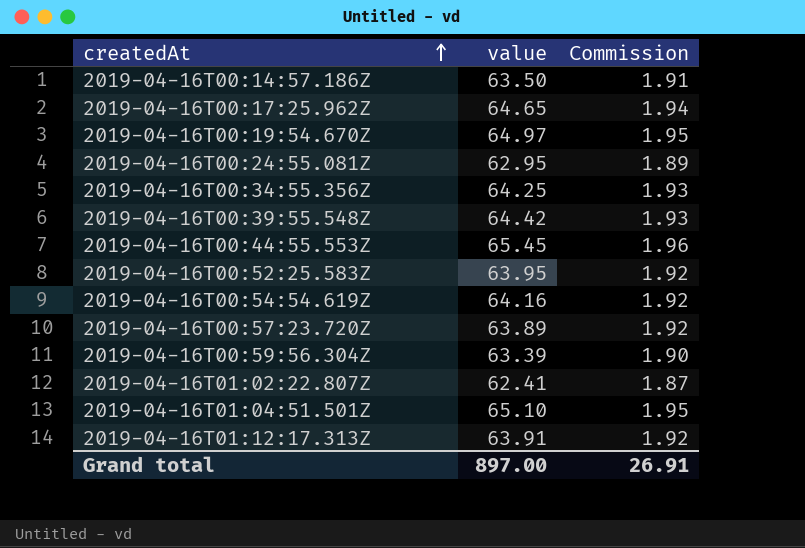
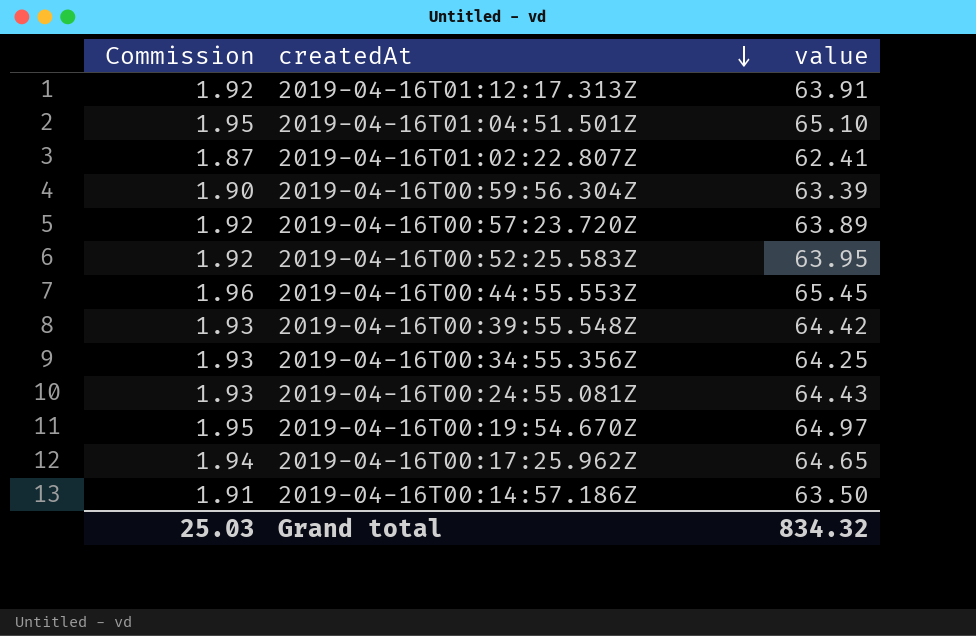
row order: createdAt ascending -> createdAt descending
column Commission | position: 3 -> 1
row 2019-04-16T00:54:54.619Z: 64.16 | 1.92 -> none
2019-04-16T00:24:55.081Z | Commission: 1.89 -> 1.93
2019-04-16T00:24:55.081Z | value: 62.95 -> 64.43
Grand total | Commission: 26.91 -> 25.03
Grand total | value: 897.00 -> 834.32

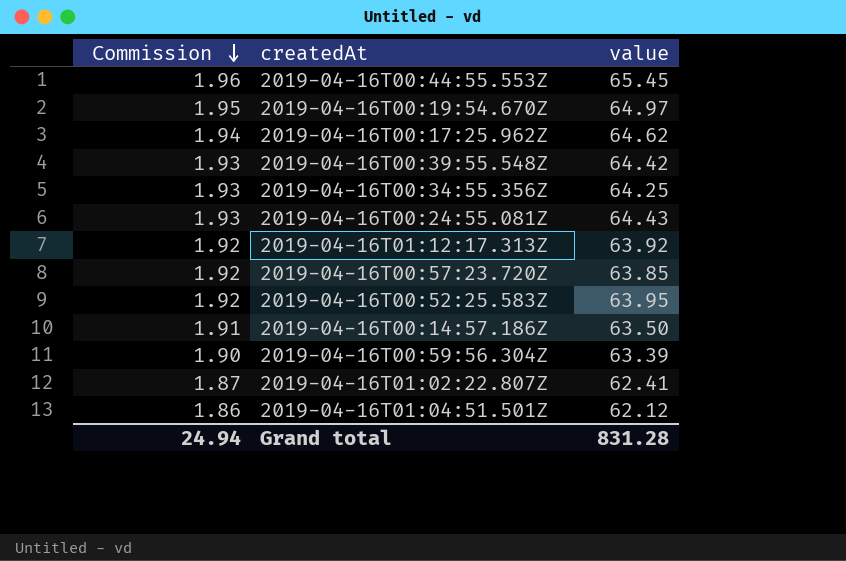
row order: createdAt descending -> Commission descending
2019-04-16T00:17:25.962Z | value: 64.65 -> 64.62
2019-04-16T01:12:17.313Z | value: 63.91 -> 63.92
2019-04-16T00:57:23.720Z | value: 63.89 -> 63.85
2019-04-16T01:04:51.501Z | Commission: 1.95 -> 1.86
2019-04-16T01:04:51.501Z | value: 65.10 -> 62.12
Grand total | Commission: 25.03 -> 24.94
Grand total | value: 834.32 -> 831.28

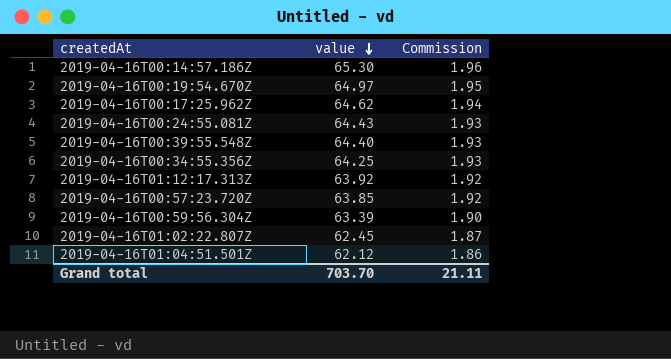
row order: Commission descending -> value descending
column Commission | position: 1 -> 3
row 2019-04-16T00:44:55.553Z: 1.96 | 65.45 -> none
row 2019-04-16T00:52:25.583Z: 1.92 | 63.95 -> none
2019-04-16T00:14:57.186Z | value: 63.50 -> 65.30
2019-04-16T00:14:57.186Z | Commission: 1.91 -> 1.96
2019-04-16T00:39:55.548Z | value: 64.42 -> 64.40
2019-04-16T01:02:22.807Z | value: 62.41 -> 62.45
Grand total | value: 831.28 -> 703.70
Grand total | Commission: 24.94 -> 21.11

